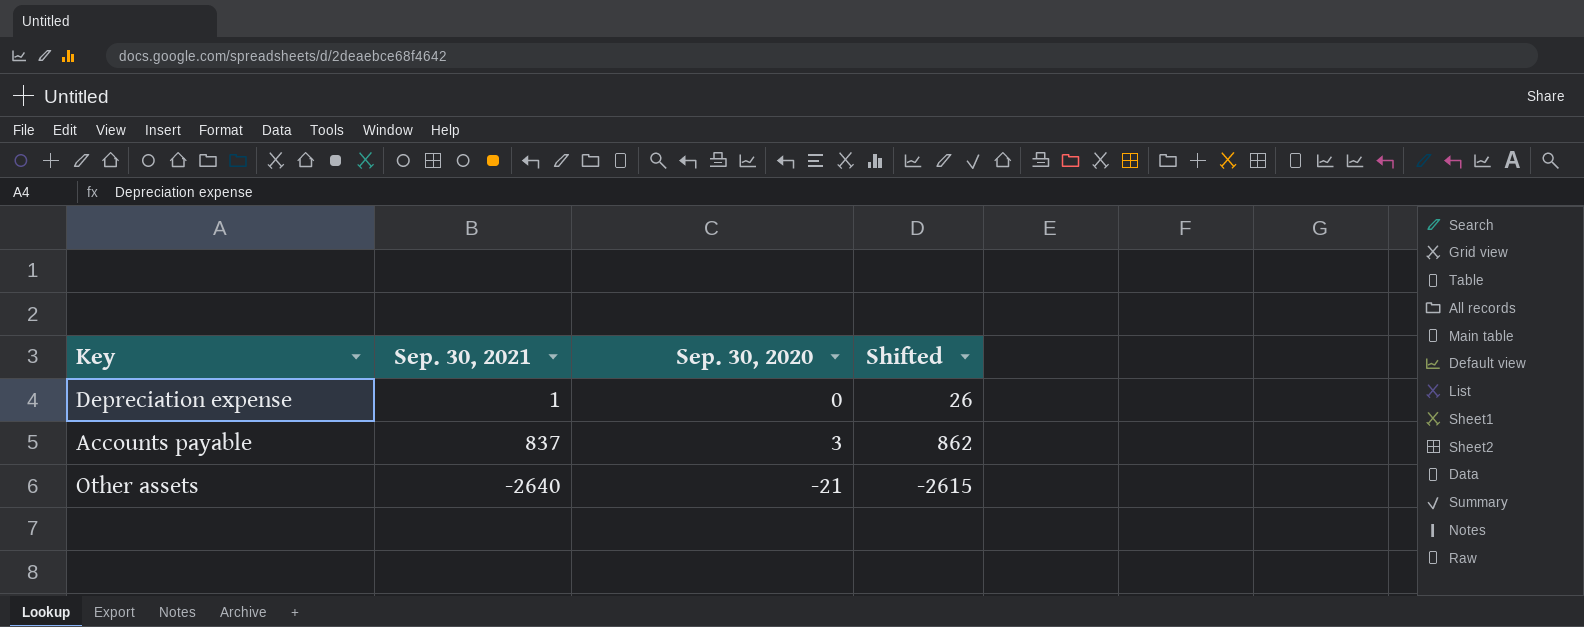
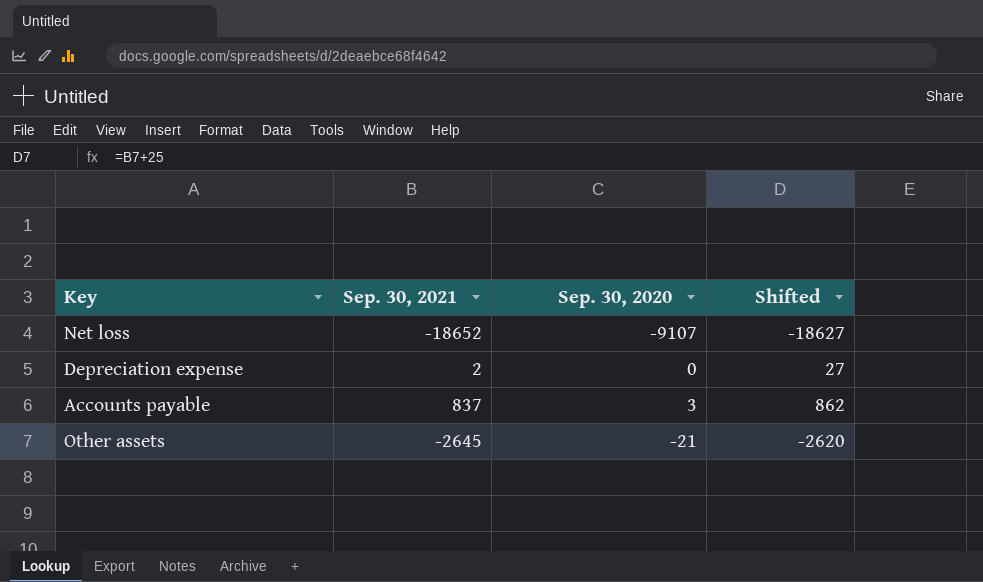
row Net loss: none -> -18652 | -9107 | -18627
Depreciation expense | Sep. 30, 2021: 1 -> 2
Depreciation expense | Shifted: 26 -> 27
Other assets | Sep. 30, 2021: -2640 -> -2645
Other assets | Shifted: -2615 -> -2620

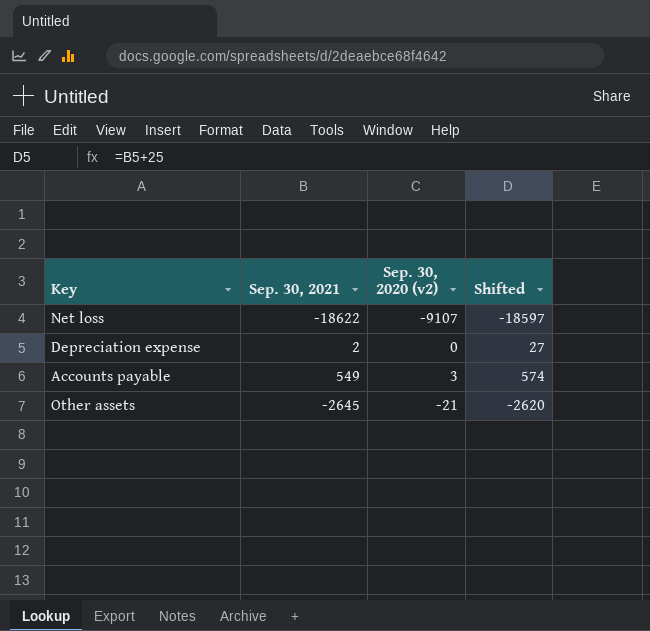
column name: Sep. 30, 2020 -> Sep. 30, 2020 (v2)
Net loss | Sep. 30, 2021: -18652 -> -18622
Net loss | Shifted: -18627 -> -18597
Accounts payable | Sep. 30, 2021: 837 -> 549
Accounts payable | Shifted: 862 -> 574

